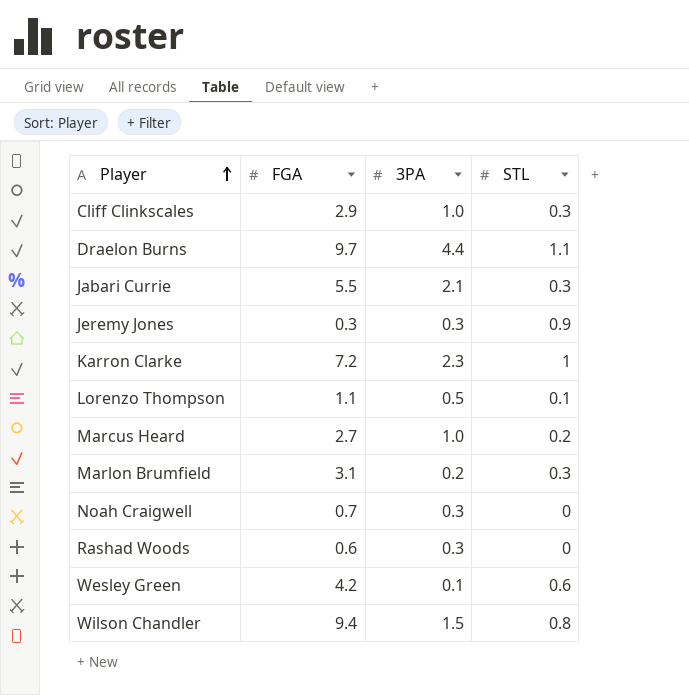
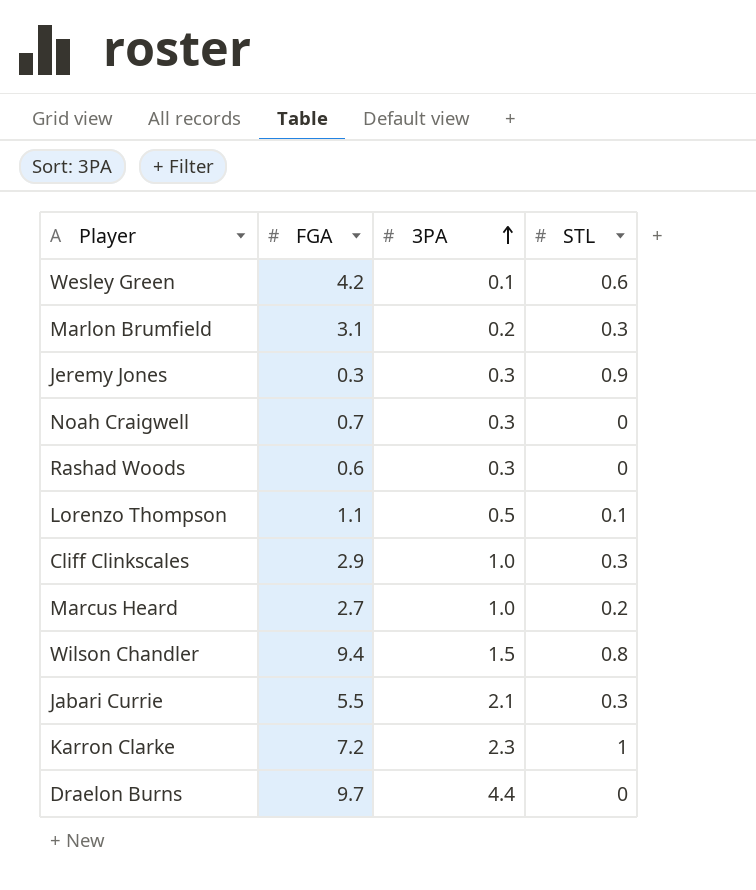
row order: Player ascending -> 3PA ascending
Draelon Burns | STL: 1.1 -> 0

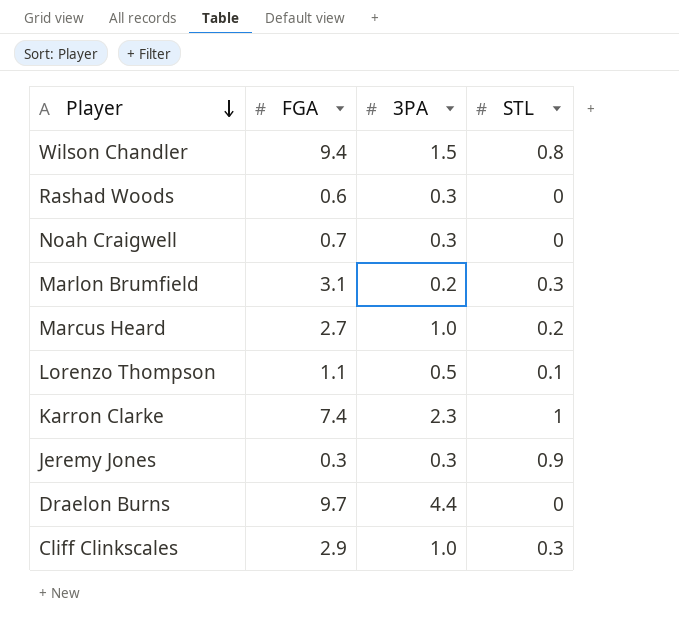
row order: 3PA ascending -> Player descending
row Wesley Green: 4.2 | 0.1 | 0.6 -> none
row Jabari Currie: 5.5 | 2.1 | 0.3 -> none
Karron Clarke | FGA: 7.2 -> 7.4

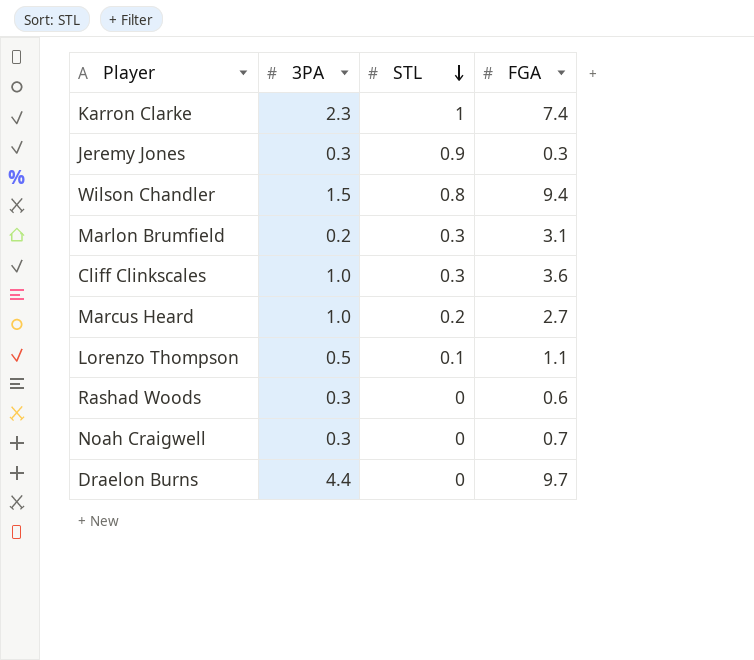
row order: Player descending -> STL descending
column FGA | position: 2 -> 4
Cliff Clinkscales | FGA: 2.9 -> 3.6

